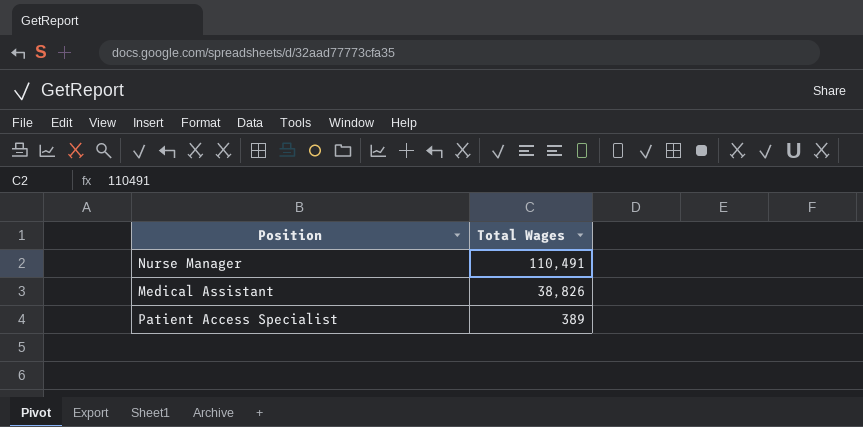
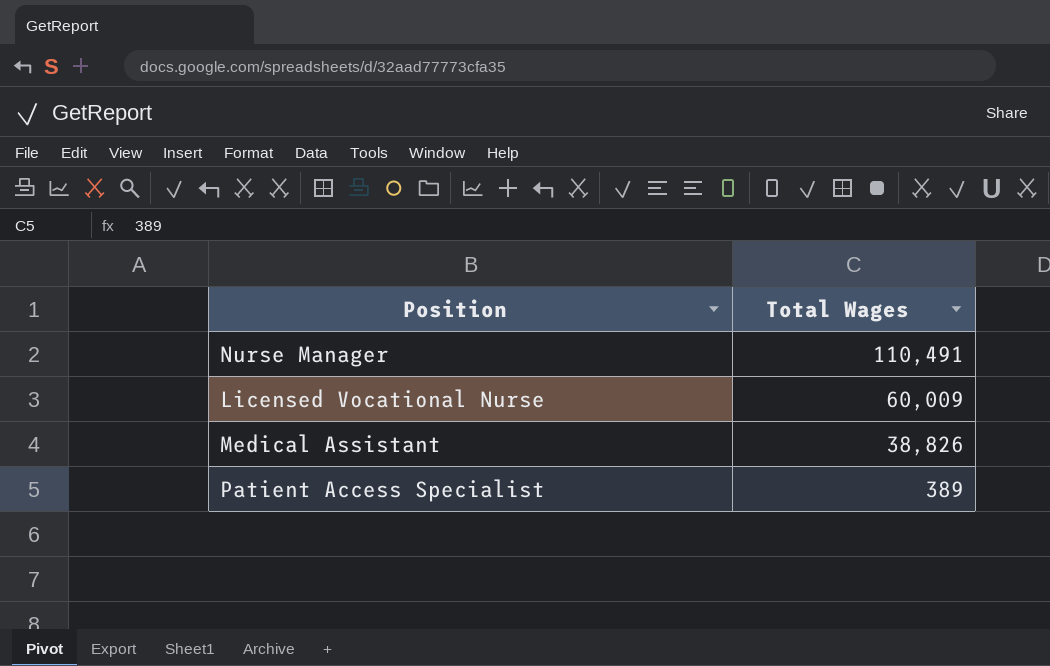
row Licensed Vocational Nurse: none -> 60,009

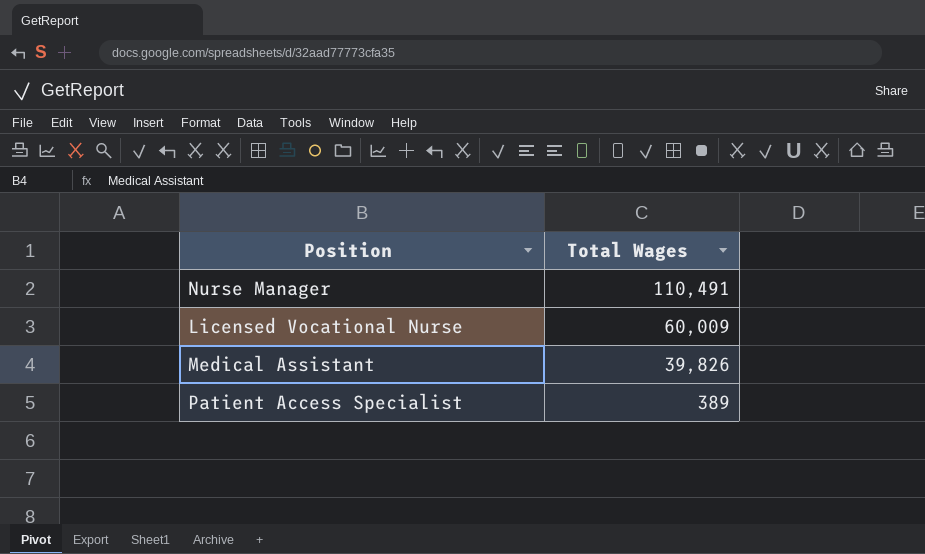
Medical Assistant | Total Wages: 38,826 -> 39,826

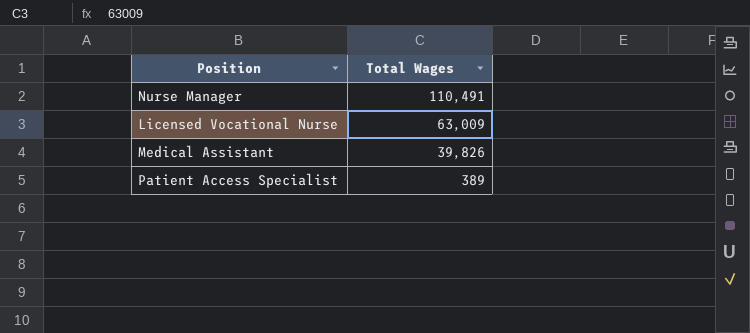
Licensed Vocational Nurse | Total Wages: 60,009 -> 63,009

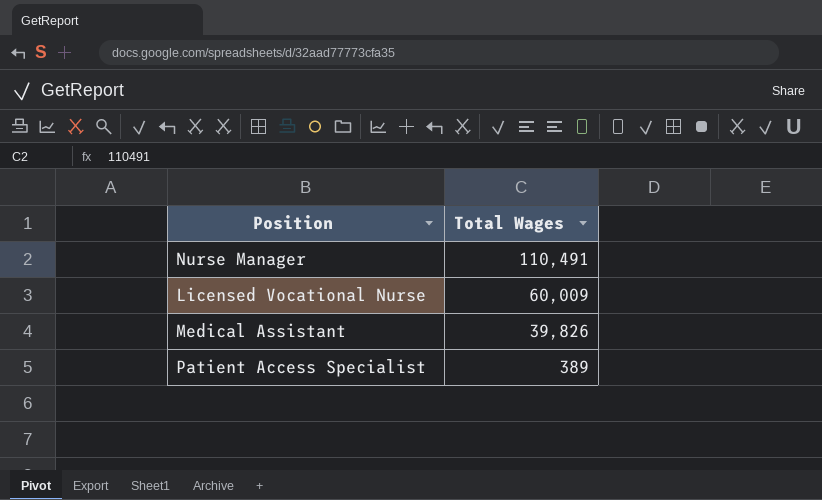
Licensed Vocational Nurse | Total Wages: 63,009 -> 60,009

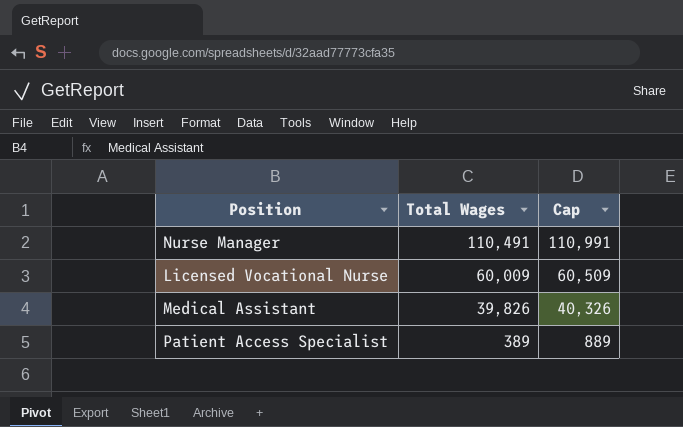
column Cap | formula: none -> [Total Wages] + 500

